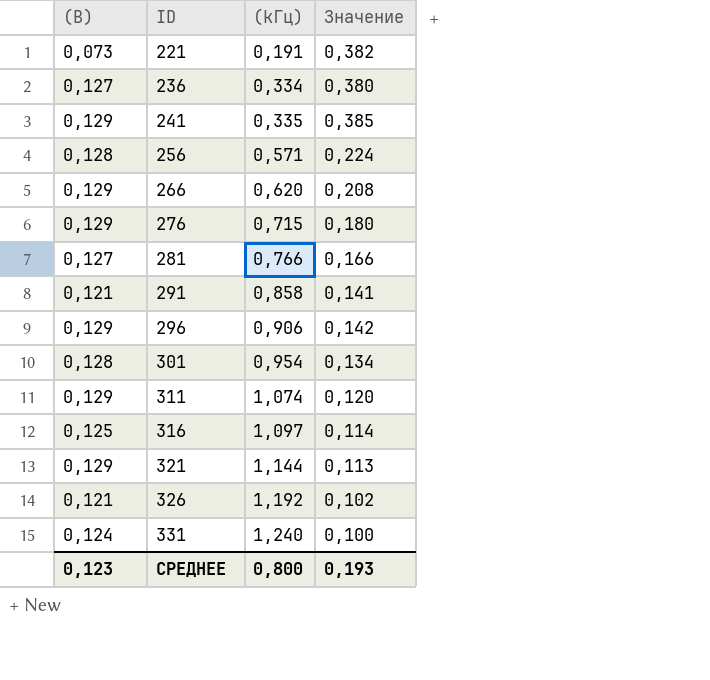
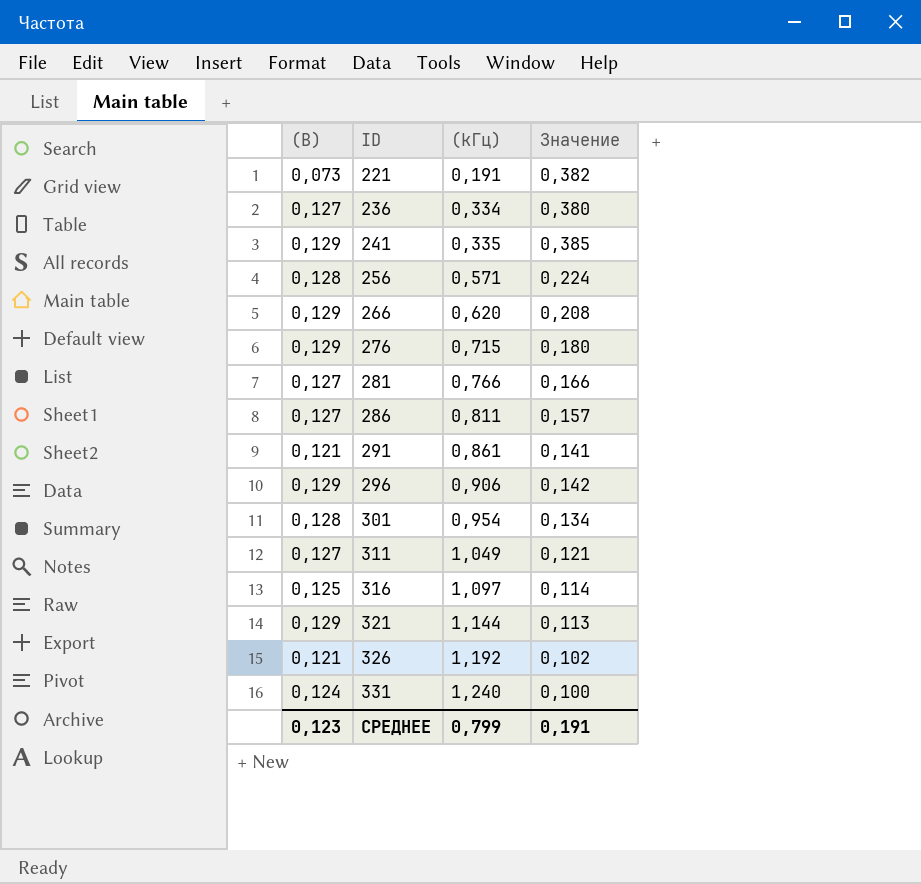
row 286: none -> 0,127 | 0,811 | 0,157
291 | (kГц): 0,858 -> 0,861
311 | (В): 0,129 -> 0,127
311 | (kГц): 1,074 -> 1,049
311 | Значение: 0,120 -> 0,121
СРЕДНЕЕ | (kГц): 0,800 -> 0,799
СРЕДНЕЕ | Значение: 0,193 -> 0,191

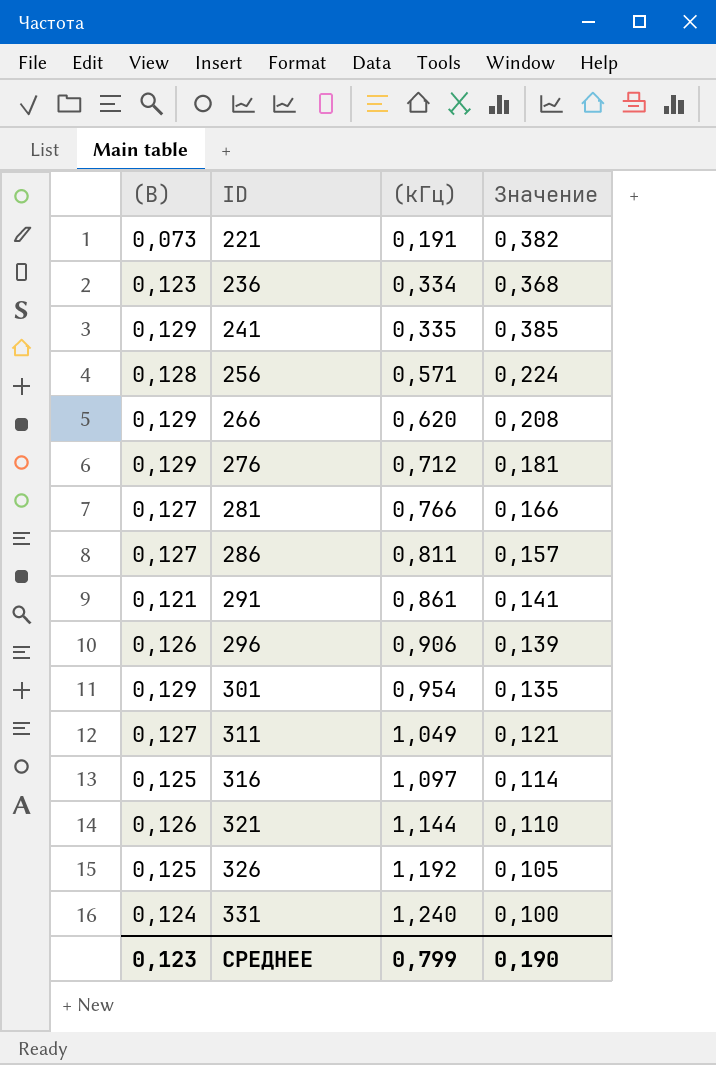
236 | (В): 0,127 -> 0,123
236 | Значение: 0,380 -> 0,368
276 | (kГц): 0,715 -> 0,712
276 | Значение: 0,180 -> 0,181
296 | (В): 0,129 -> 0,126
296 | Значение: 0,142 -> 0,139
301 | (В): 0,128 -> 0,129
301 | Значение: 0,134 -> 0,135
321 | (В): 0,129 -> 0,126
321 | Значение: 0,113 -> 0,110
326 | (В): 0,121 -> 0,125
326 | Значение: 0,102 -> 0,105
СРЕДНЕЕ | Значение: 0,191 -> 0,190

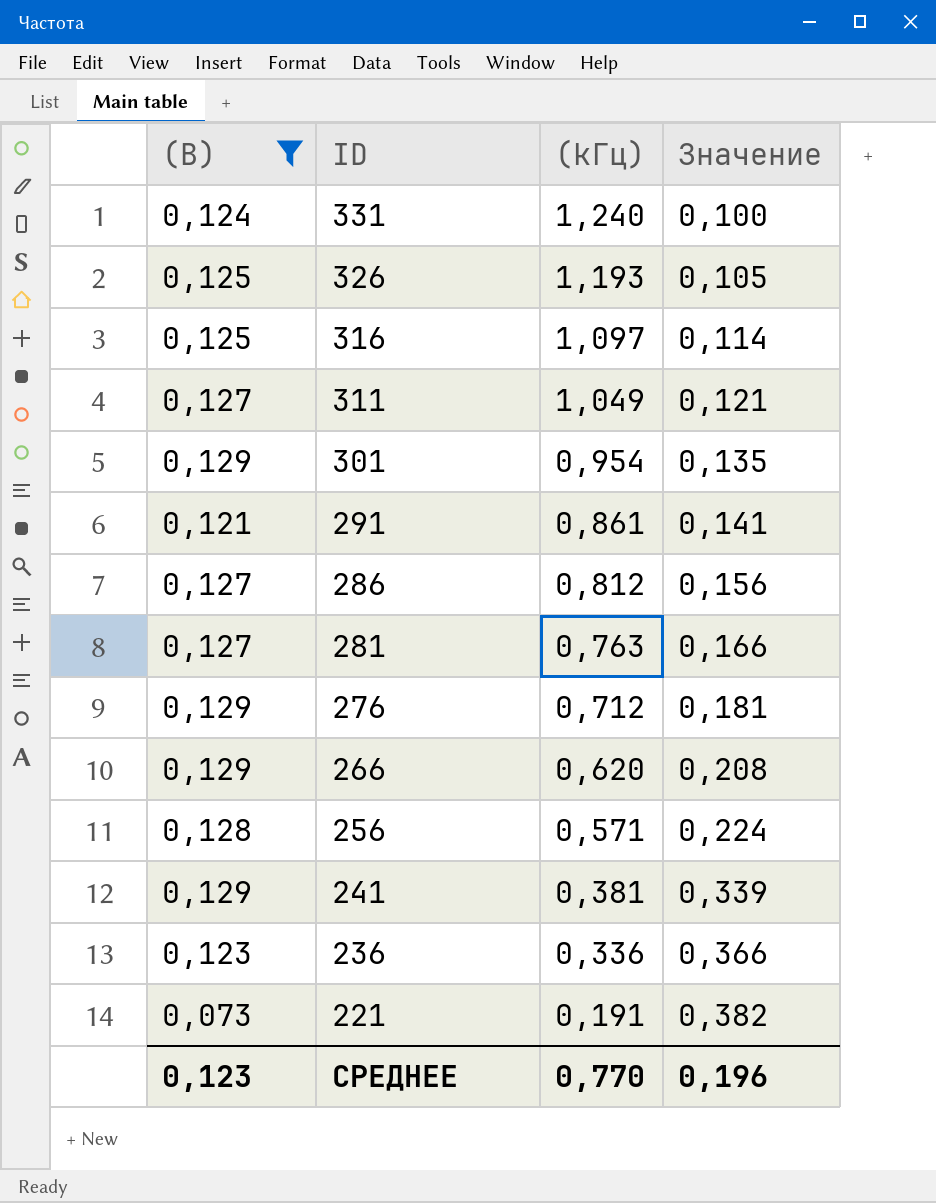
filter: none -> (В) != 0,126
row order: ID ascending -> ID descending
326 | (kГц): 1,192 -> 1,193
286 | (kГц): 0,811 -> 0,812
286 | Значение: 0,157 -> 0,156
281 | (kГц): 0,766 -> 0,763
241 | (kГц): 0,335 -> 0,381
241 | Значение: 0,385 -> 0,339
236 | (kГц): 0,334 -> 0,336
236 | Значение: 0,368 -> 0,366
СРЕДНЕЕ | (kГц): 0,799 -> 0,770
СРЕДНЕЕ | Значение: 0,190 -> 0,196

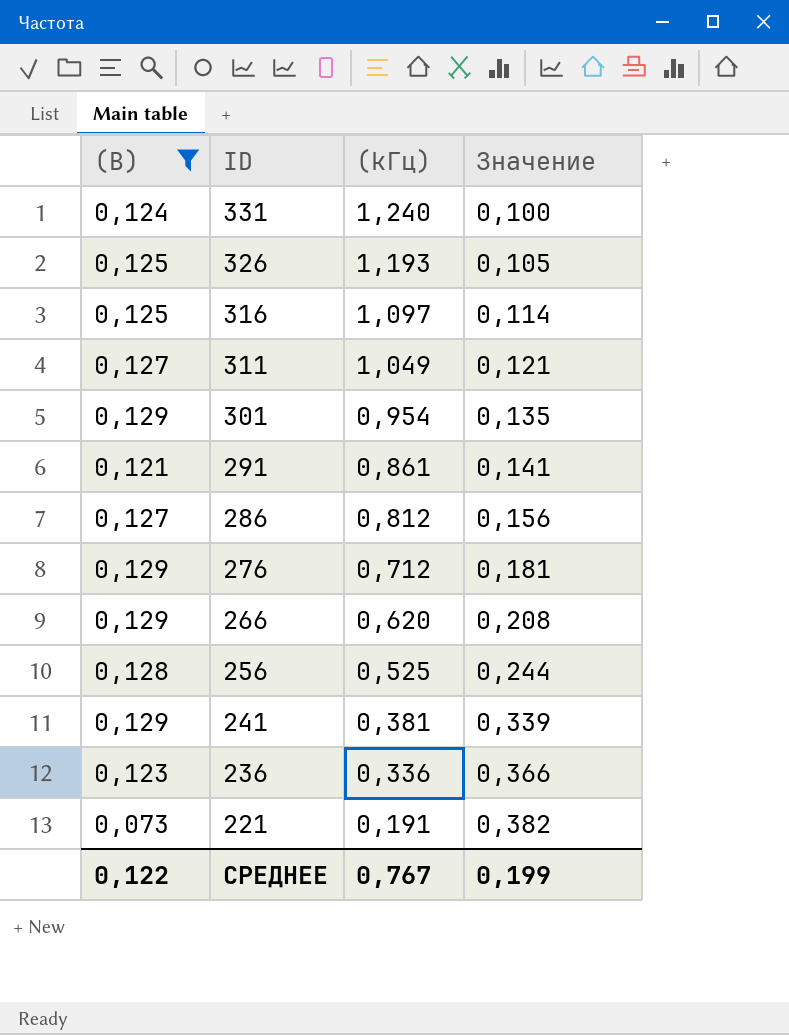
row 281: 0,127 | 0,763 | 0,166 -> none
256 | (kГц): 0,571 -> 0,525
256 | Значение: 0,224 -> 0,244
СРЕДНЕЕ | (В): 0,123 -> 0,122
СРЕДНЕЕ | (kГц): 0,770 -> 0,767
СРЕДНЕЕ | Значение: 0,196 -> 0,199

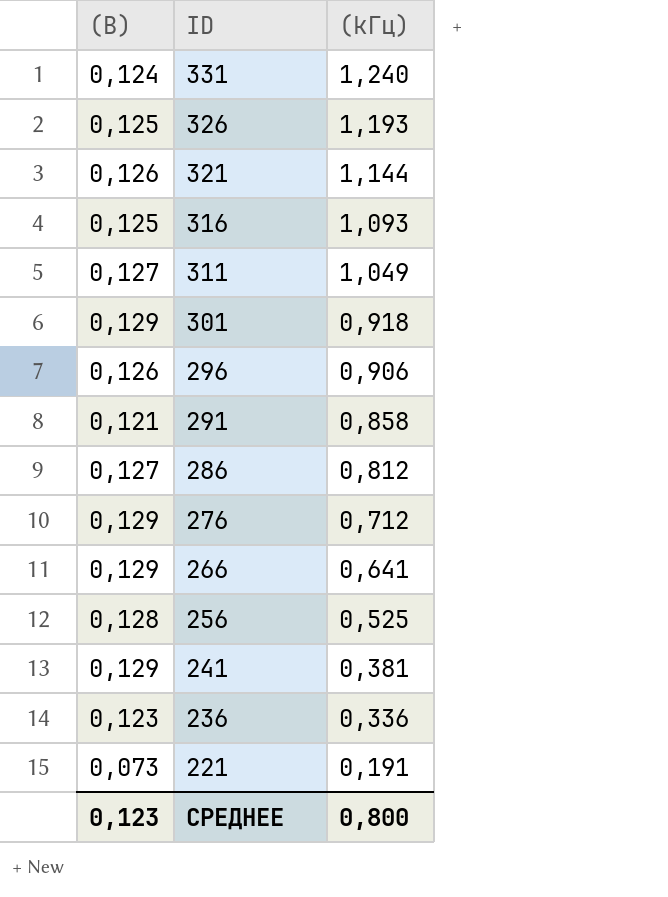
filter: (В) != 0,126 -> none
column Значение | formula: [(В)] / [(kГц)] -> none
316 | (kГц): 1,097 -> 1,093
301 | (kГц): 0,954 -> 0,918
291 | (kГц): 0,861 -> 0,858
266 | (kГц): 0,620 -> 0,641
СРЕДНЕЕ | (В): 0,122 -> 0,123
СРЕДНЕЕ | (kГц): 0,767 -> 0,800

